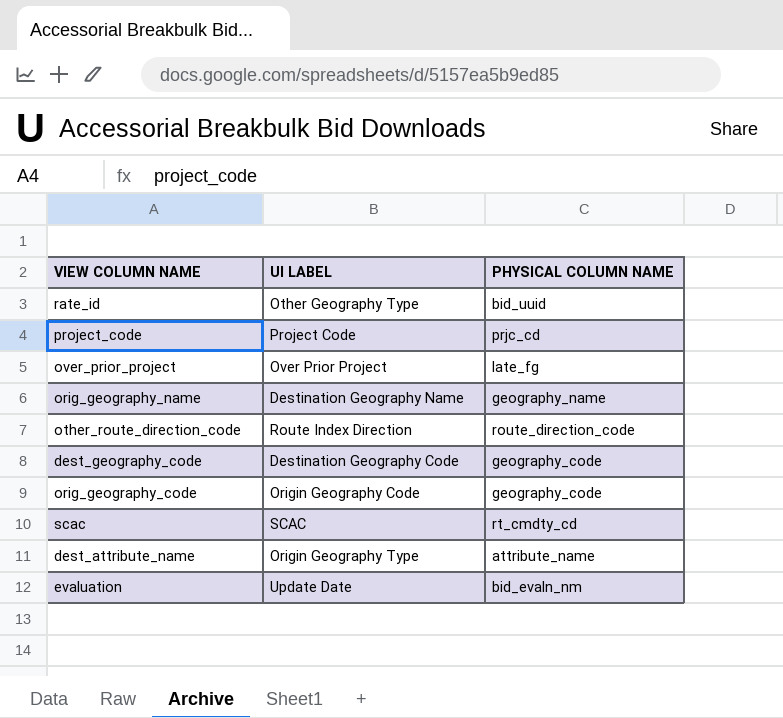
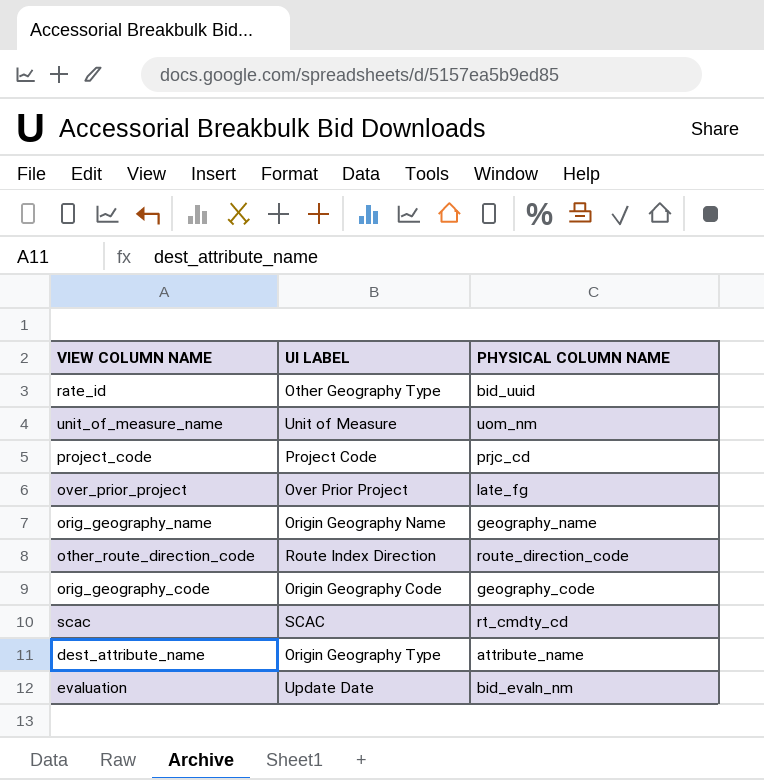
row dest_geography_code: Destination Geography Code | geography_code -> none
row unit_of_measure_name: none -> Unit of Measure | uom_nm
orig_geography_name | UI LABEL: Destination Geography Name -> Origin Geography Name

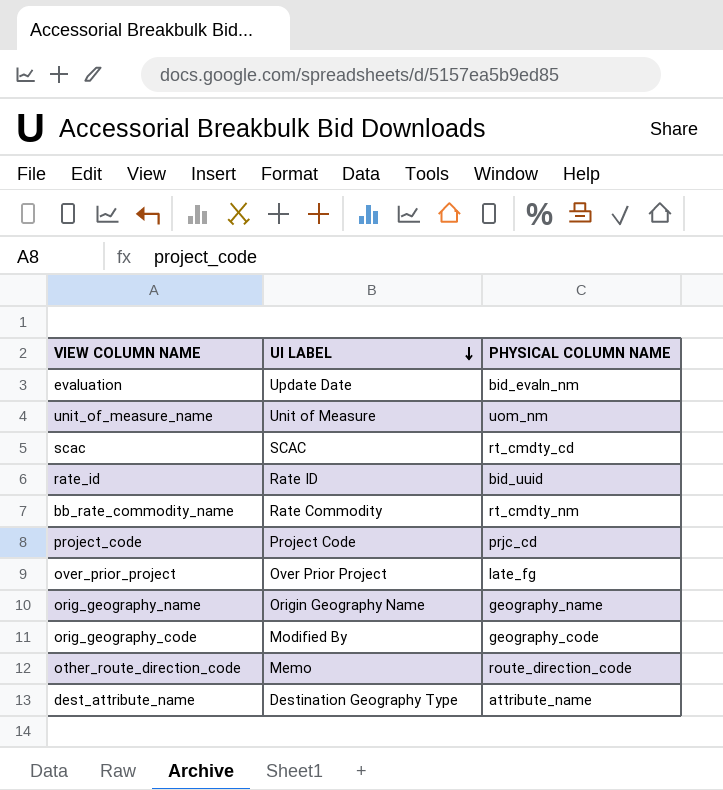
row order: none -> UI LABEL descending
rate_id | UI LABEL: Other Geography Type -> Rate ID
row bb_rate_commodity_name: none -> Rate Commodity | rt_cmdty_nm
orig_geography_code | UI LABEL: Origin Geography Code -> Modified By
other_route_direction_code | UI LABEL: Route Index Direction -> Memo
dest_attribute_name | UI LABEL: Origin Geography Type -> Destination Geography Type

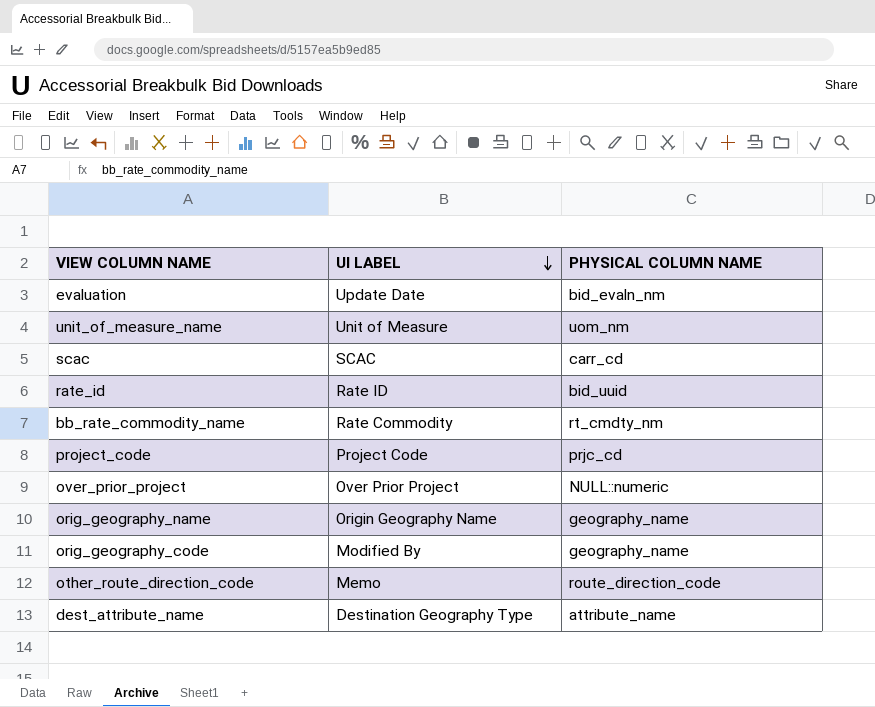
scac | PHYSICAL COLUMN NAME: rt_cmdty_cd -> carr_cd
over_prior_project | PHYSICAL COLUMN NAME: late_fg -> NULL::numeric
orig_geography_code | PHYSICAL COLUMN NAME: geography_code -> geography_name

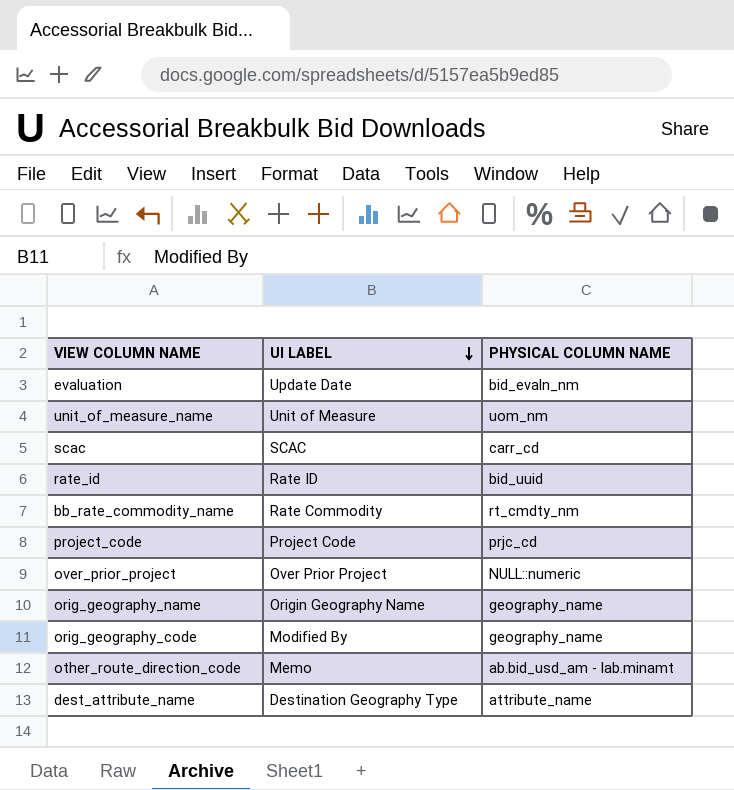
other_route_direction_code | PHYSICAL COLUMN NAME: route_direction_code -> ab.bid_usd_am - lab.minamt

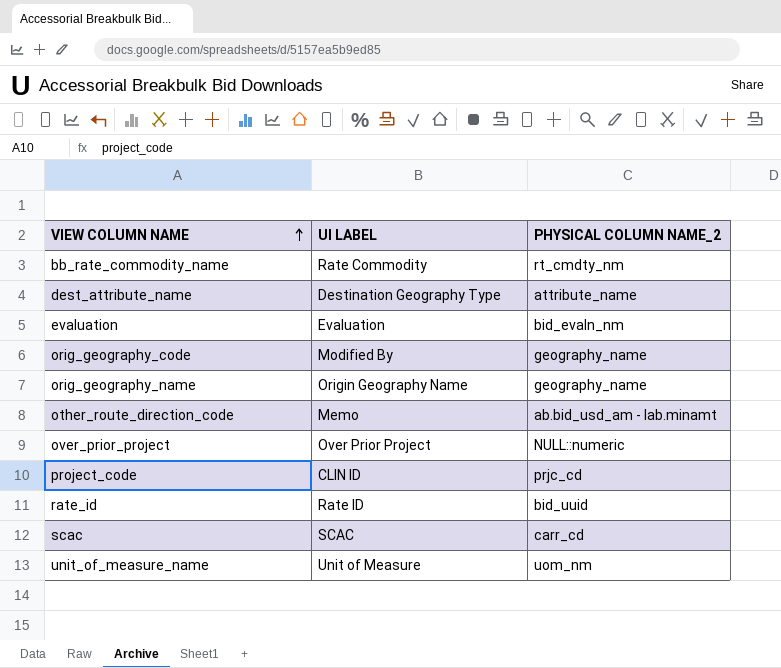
row order: UI LABEL descending -> VIEW COLUMN NAME ascending
column name: PHYSICAL COLUMN NAME -> PHYSICAL COLUMN NAME_2
evaluation | UI LABEL: Update Date -> Evaluation
project_code | UI LABEL: Project Code -> CLIN ID

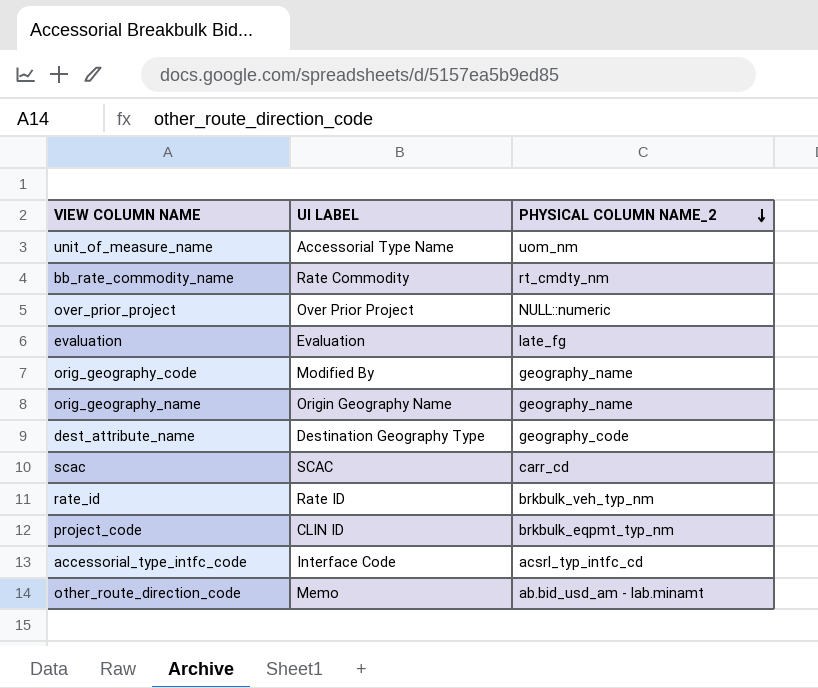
row order: VIEW COLUMN NAME ascending -> PHYSICAL COLUMN NAME_2 descending
unit_of_measure_name | UI LABEL: Unit of Measure -> Accessorial Type Name
evaluation | PHYSICAL COLUMN NAME_2: bid_evaln_nm -> late_fg
dest_attribute_name | PHYSICAL COLUMN NAME_2: attribute_name -> geography_code
rate_id | PHYSICAL COLUMN NAME_2: bid_uuid -> brkbulk_veh_typ_nm
project_code | PHYSICAL COLUMN NAME_2: prjc_cd -> brkbulk_eqpmt_typ_nm
row accessorial_type_intfc_code: none -> Interface Code | acsrl_typ_intfc_cd

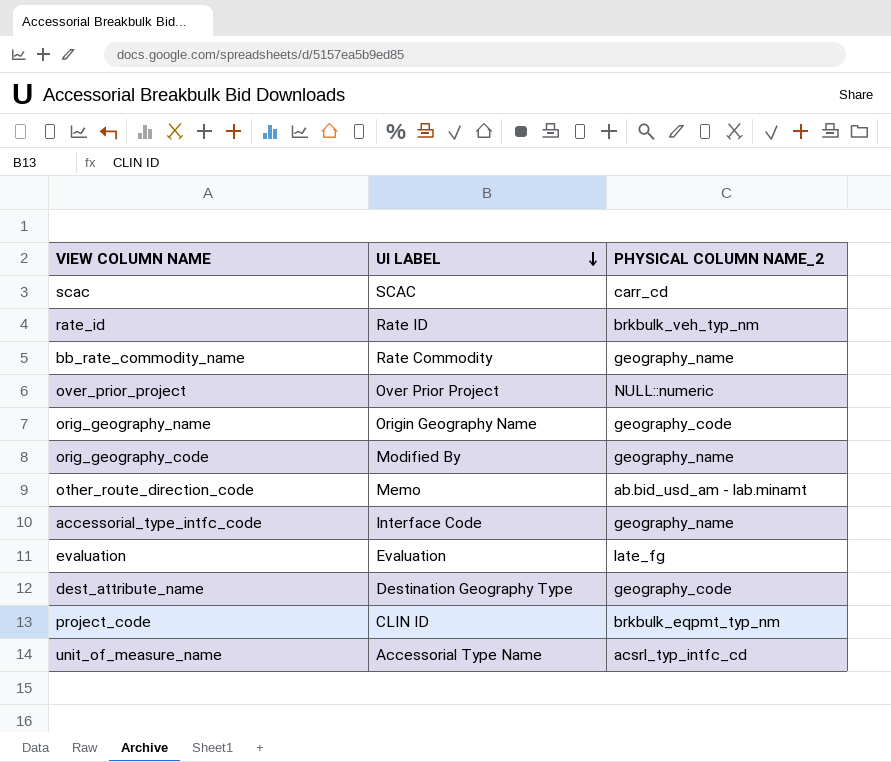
row order: PHYSICAL COLUMN NAME_2 descending -> UI LABEL descending
bb_rate_commodity_name | PHYSICAL COLUMN NAME_2: rt_cmdty_nm -> geography_name
orig_geography_name | PHYSICAL COLUMN NAME_2: geography_name -> geography_code
accessorial_type_intfc_code | PHYSICAL COLUMN NAME_2: acsrl_typ_intfc_cd -> geography_name
unit_of_measure_name | PHYSICAL COLUMN NAME_2: uom_nm -> acsrl_typ_intfc_cd

